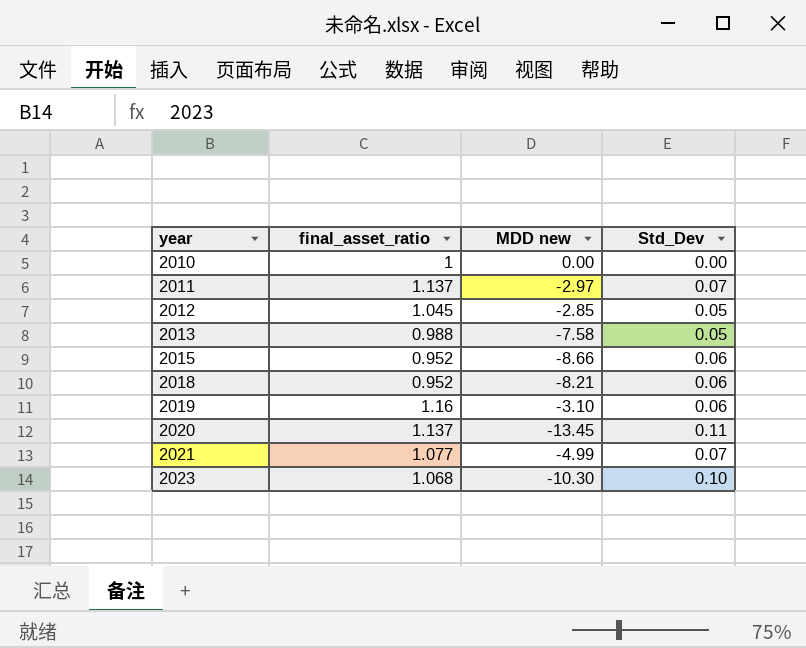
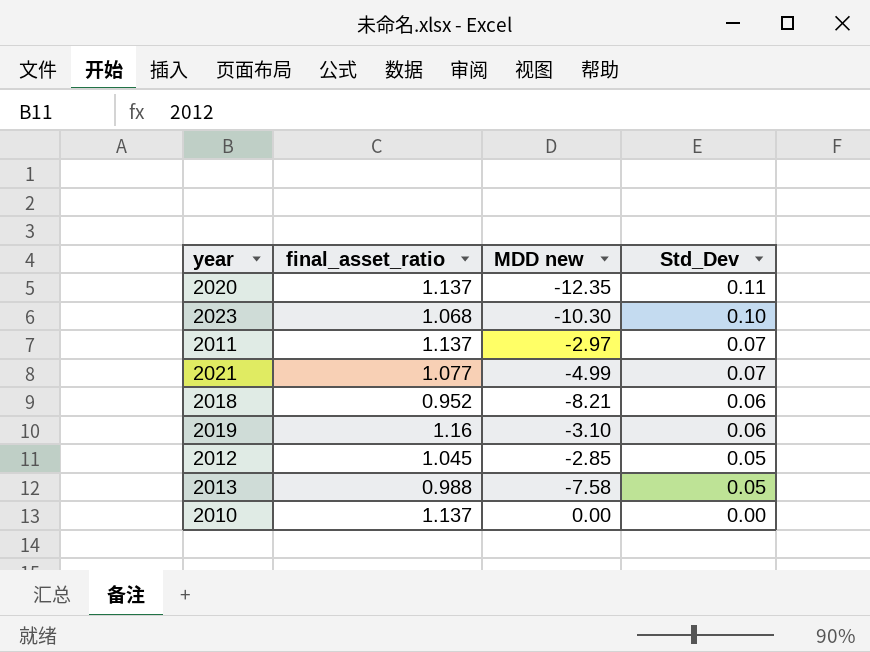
row order: year ascending -> Std_Dev descending
row 2015: 0.952 | -8.66 | 0.06 -> none
2020 | MDD new: -13.45 -> -12.35
2010 | final_asset_ratio: 1 -> 1.137

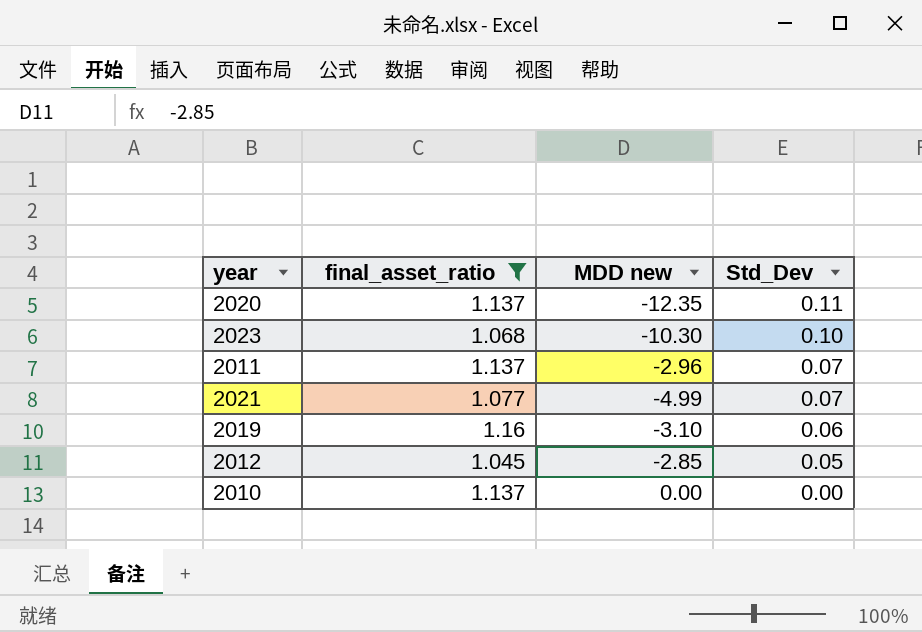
filter: none -> final_asset_ratio >= 1.045
2011 | MDD new: -2.97 -> -2.96

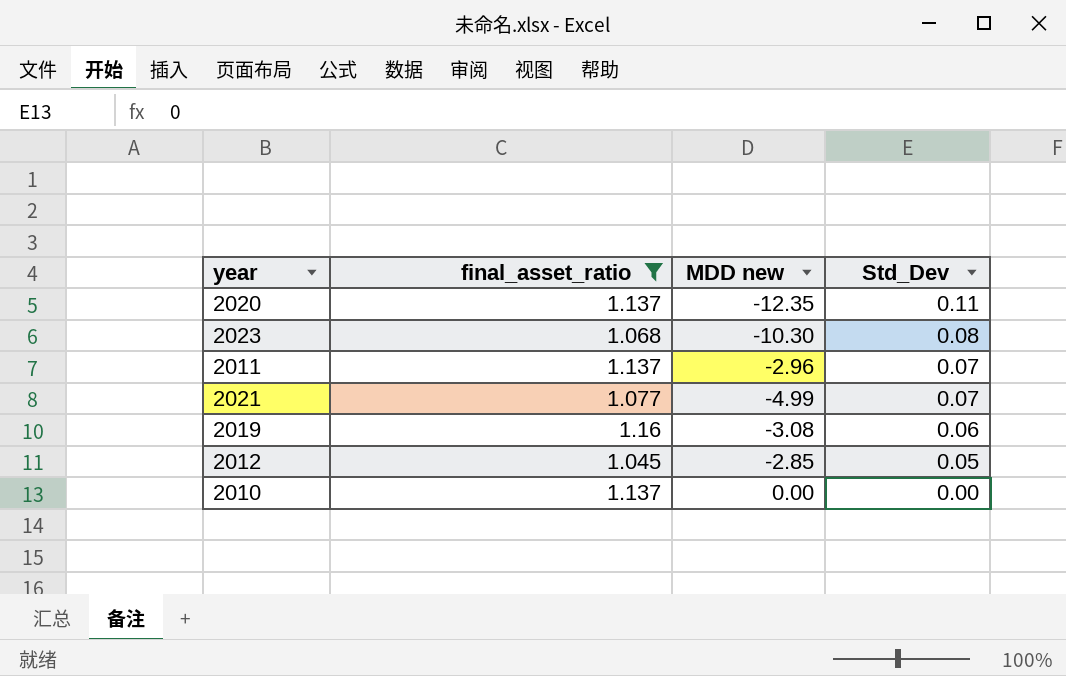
2023 | Std_Dev: 0.10 -> 0.08
2019 | MDD new: -3.10 -> -3.08

